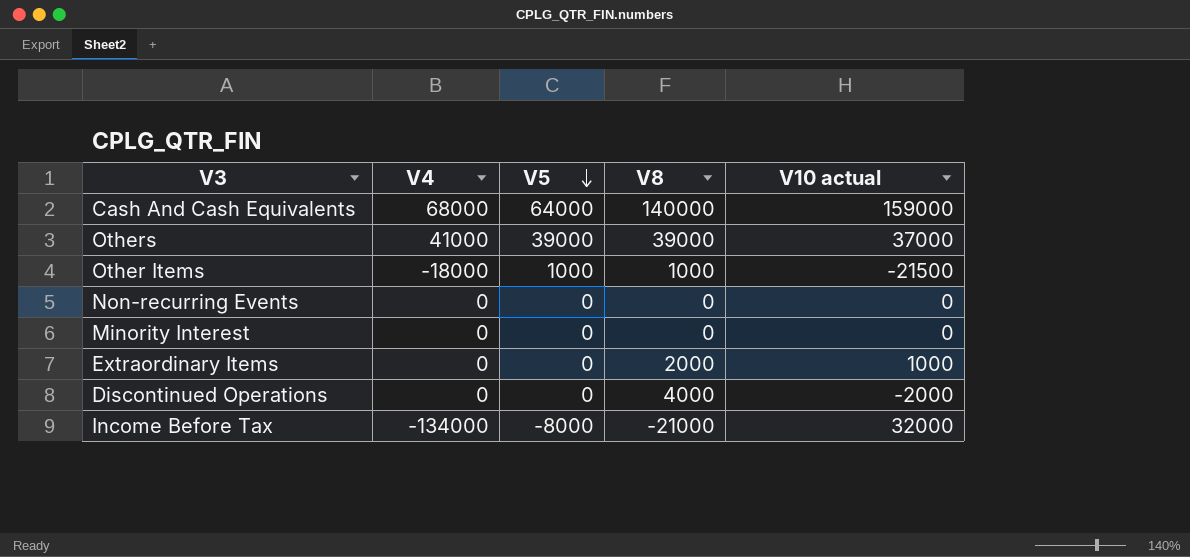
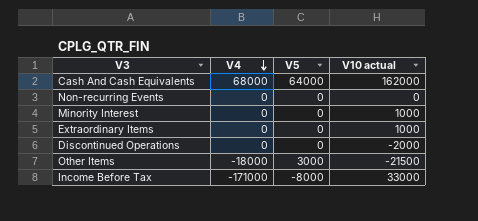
row order: V5 descending -> V4 descending
column V8 | position: 4 -> none
row Others: 41000 | 39000 | 39000 | 37000 -> none
Cash And Cash Equivalents | V10 actual: 159000 -> 162000
Minority Interest | V10 actual: 0 -> 1000
Other Items | V5: 1000 -> 3000
Income Before Tax | V4: -134000 -> -171000
Income Before Tax | V10 actual: 32000 -> 33000

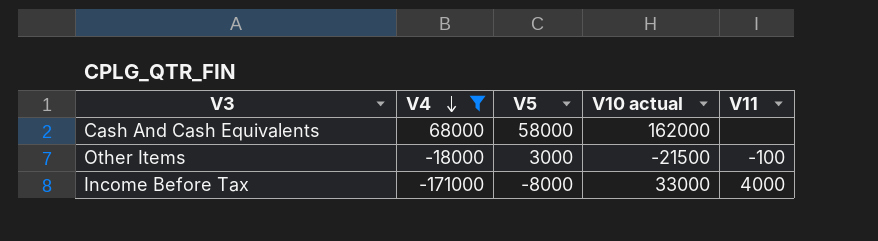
filter: none -> V4 != 0
column V11 | position: none -> 5
Cash And Cash Equivalents | V5: 64000 -> 58000

